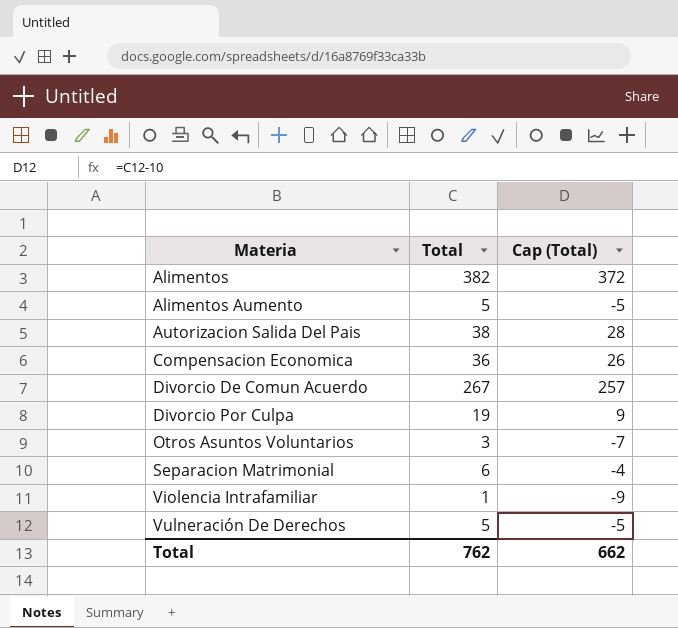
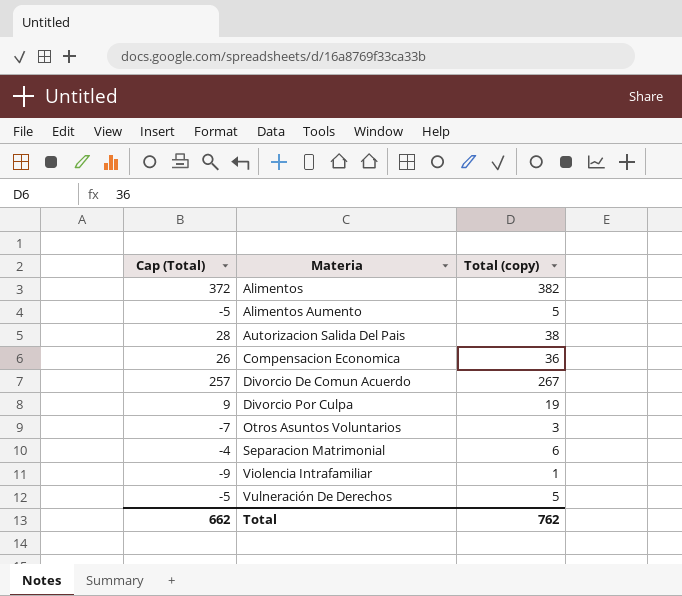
column Cap (Total) | position: 3 -> 1
column name: Total -> Total (copy)

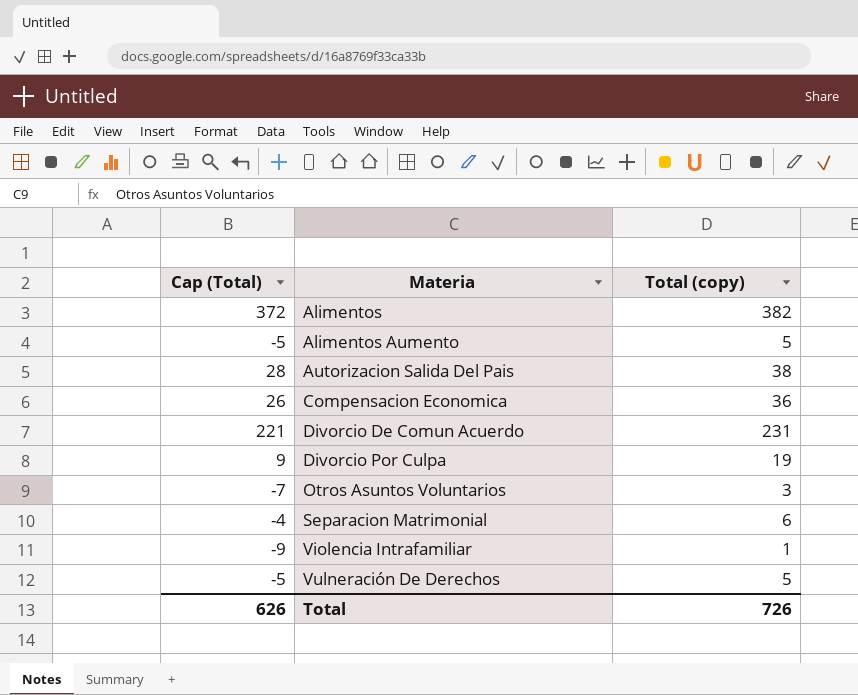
Divorcio De Comun Acuerdo | Cap (Total): 257 -> 221
Divorcio De Comun Acuerdo | Total (copy): 267 -> 231
Total | Cap (Total): 662 -> 626
Total | Total (copy): 762 -> 726

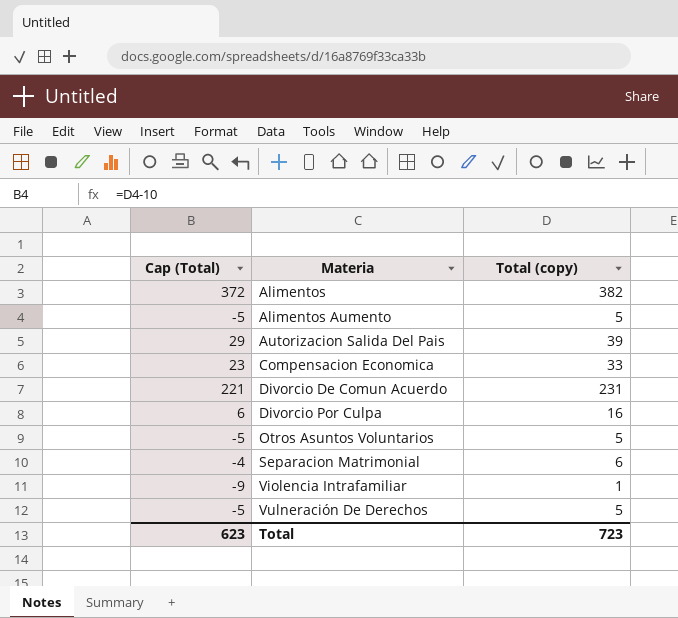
Autorizacion Salida Del Pais | Cap (Total): 28 -> 29
Autorizacion Salida Del Pais | Total (copy): 38 -> 39
Compensacion Economica | Cap (Total): 26 -> 23
Compensacion Economica | Total (copy): 36 -> 33
Divorcio Por Culpa | Cap (Total): 9 -> 6
Divorcio Por Culpa | Total (copy): 19 -> 16
Otros Asuntos Voluntarios | Cap (Total): -7 -> -5
Otros Asuntos Voluntarios | Total (copy): 3 -> 5
Total | Cap (Total): 626 -> 623
Total | Total (copy): 726 -> 723

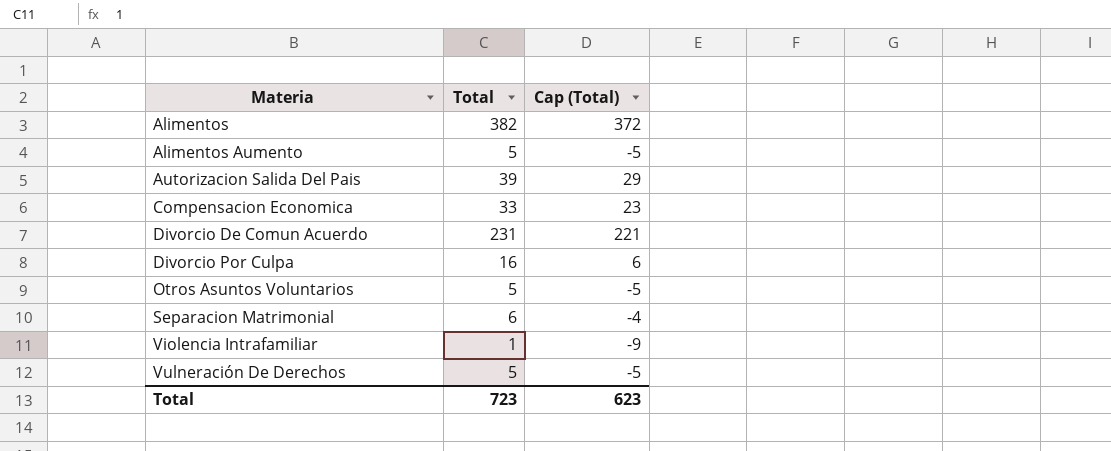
column name: Total (copy) -> Total
column Cap (Total) | position: 1 -> 3

